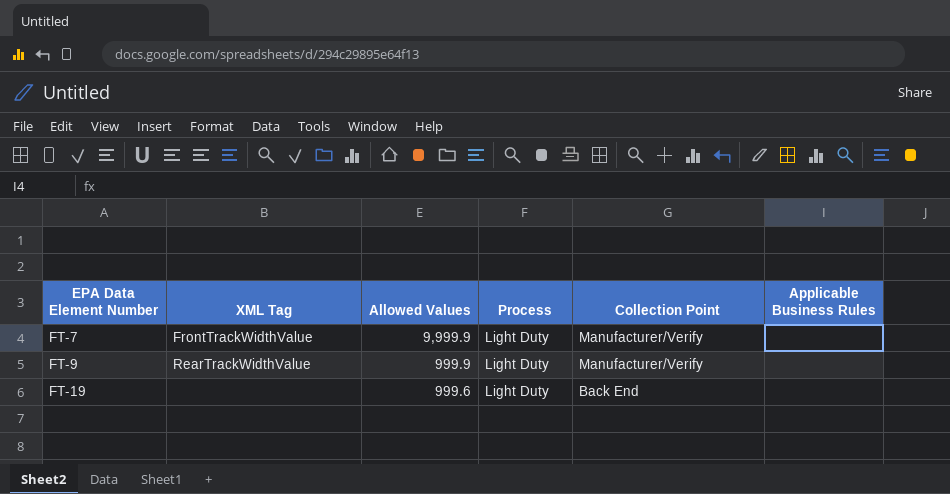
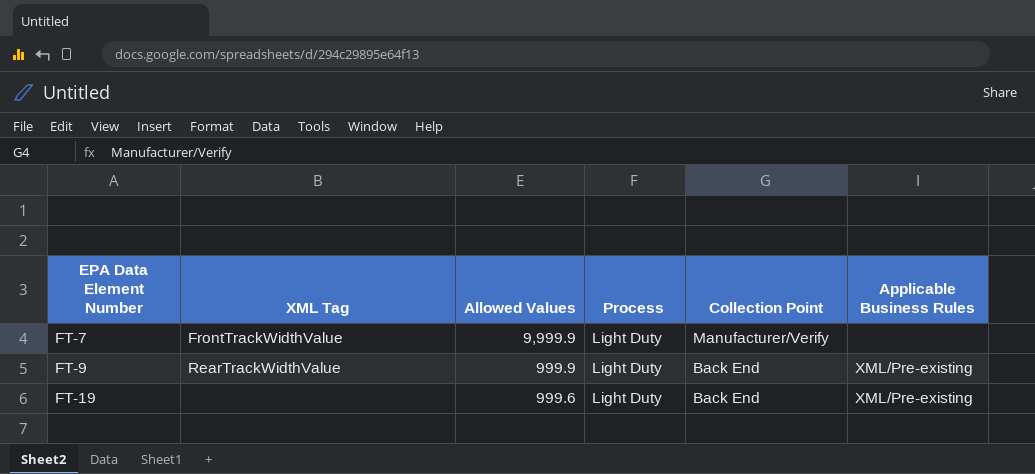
FT-9 | Collection Point: Manufacturer/Verify -> Back End
FT-9 | Applicable Business Rules: none -> XML/Pre-existing
FT-19 | Applicable Business Rules: none -> XML/Pre-existing

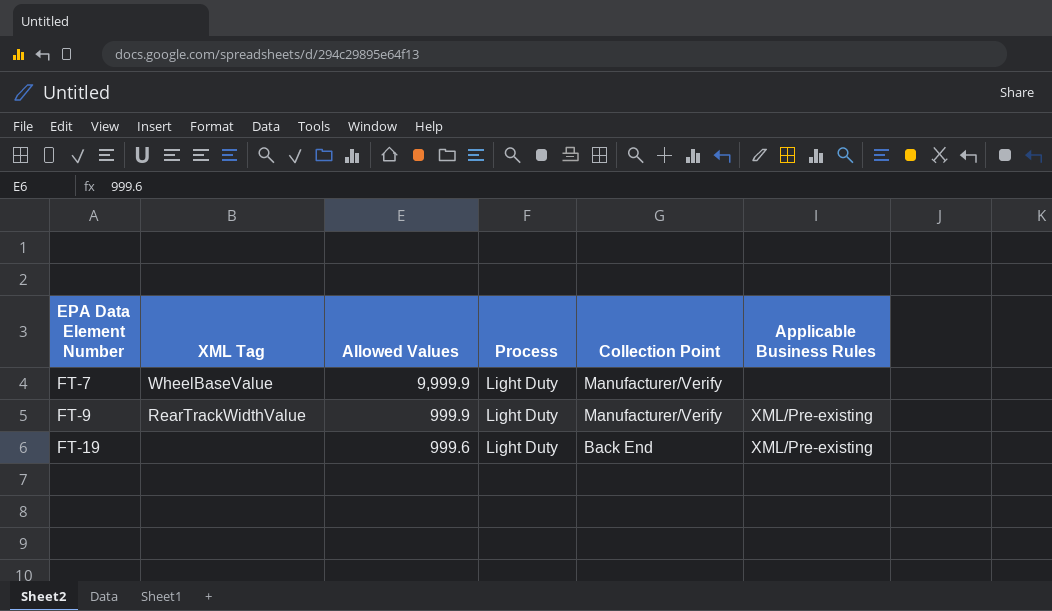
FT-7 | XML Tag: FrontTrackWidthValue -> WheelBaseValue
FT-9 | Collection Point: Back End -> Manufacturer/Verify

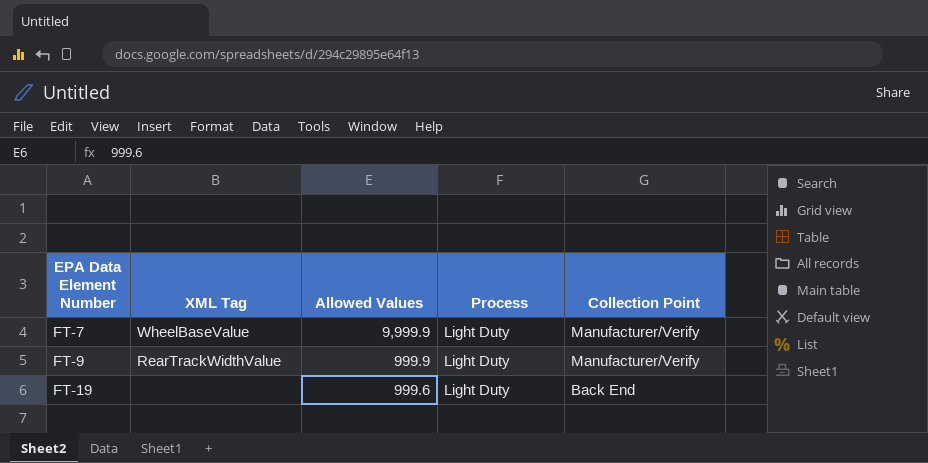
column Applicable Business Rules | position: 6 -> none

